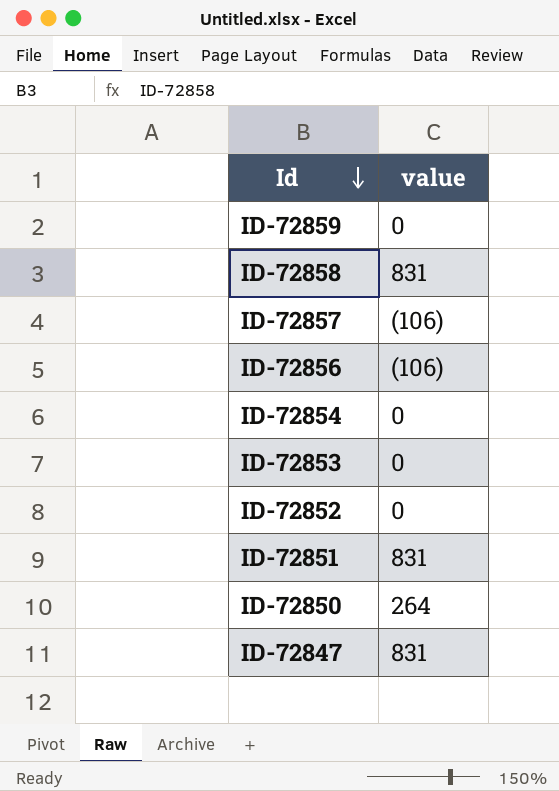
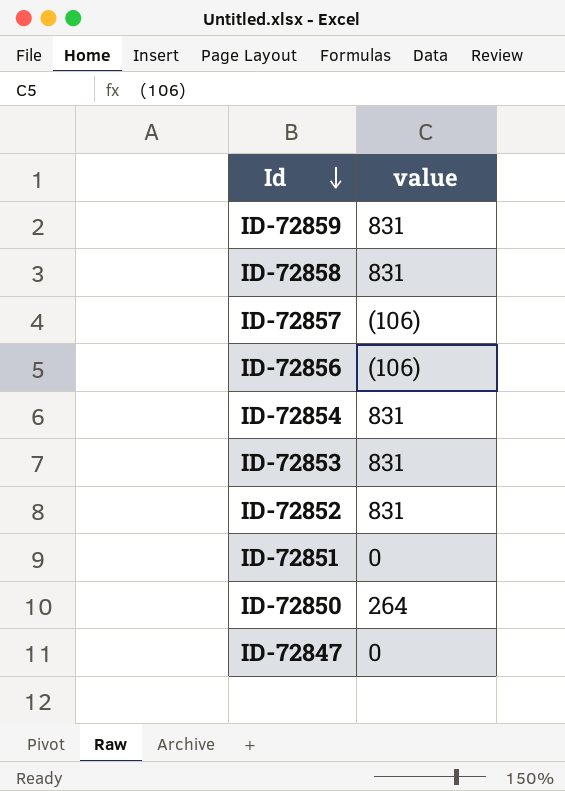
ID-72859 | value: 0 -> 831
ID-72854 | value: 0 -> 831
ID-72853 | value: 0 -> 831
ID-72852 | value: 0 -> 831
ID-72851 | value: 831 -> 0
ID-72847 | value: 831 -> 0

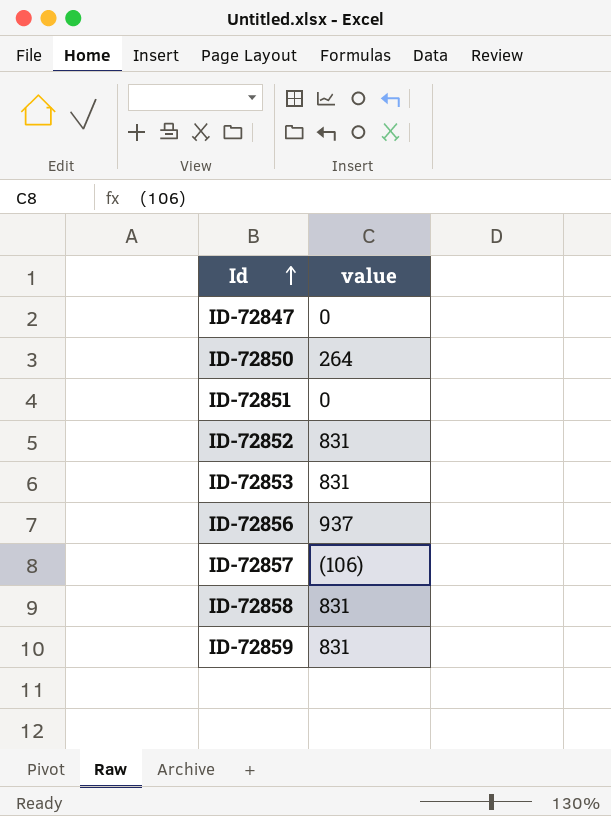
row order: Id descending -> Id ascending
row ID-72854: 831 -> none
ID-72856 | value: (106) -> 937

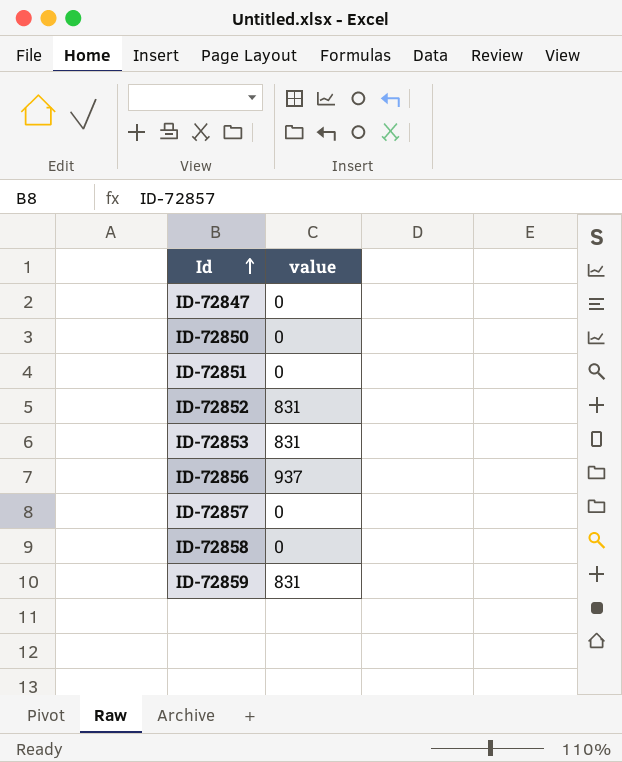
ID-72850 | value: 264 -> 0
ID-72857 | value: (106) -> 0
ID-72858 | value: 831 -> 0

